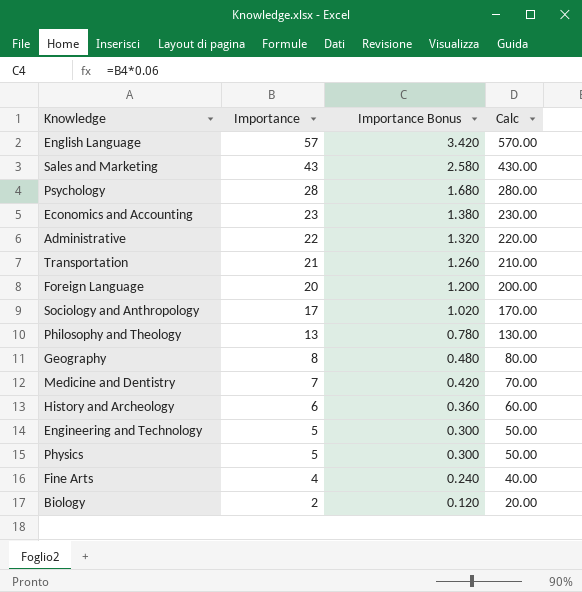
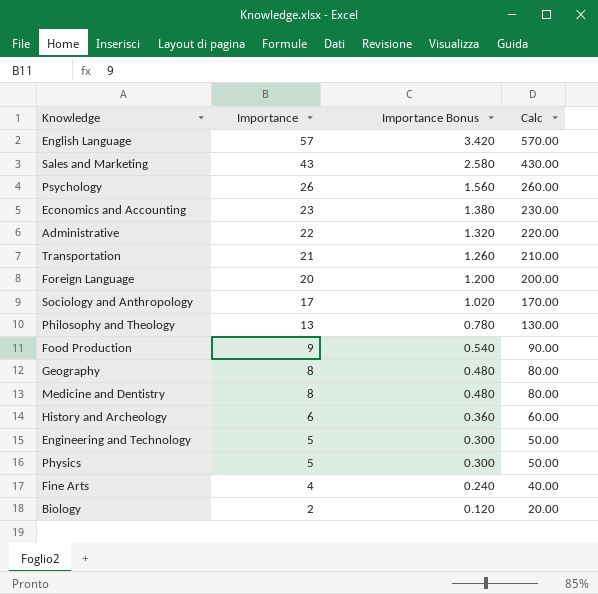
Psychology | Importance: 28 -> 26
Psychology | Importance Bonus: 1.680 -> 1.560
Psychology | Calc: 280.00 -> 260.00
row Food Production: none -> 9 | 0.540 | 90.00
Medicine and Dentistry | Importance: 7 -> 8
Medicine and Dentistry | Importance Bonus: 0.420 -> 0.480
Medicine and Dentistry | Calc: 70.00 -> 80.00

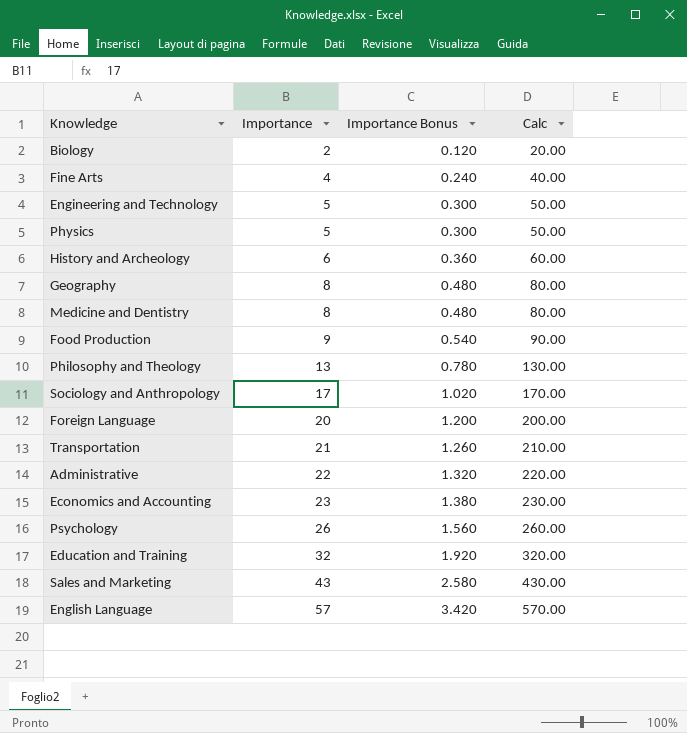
row order: Importance descending -> Importance ascending
row Education and Training: none -> 32 | 1.920 | 320.00

